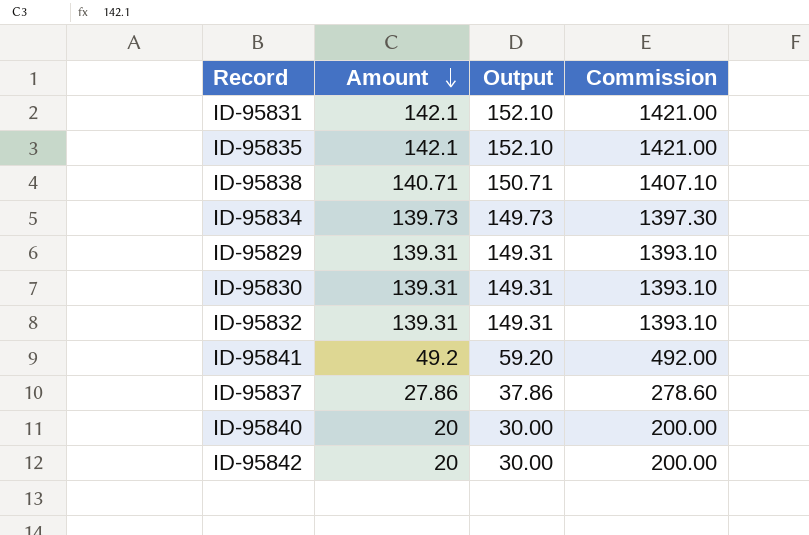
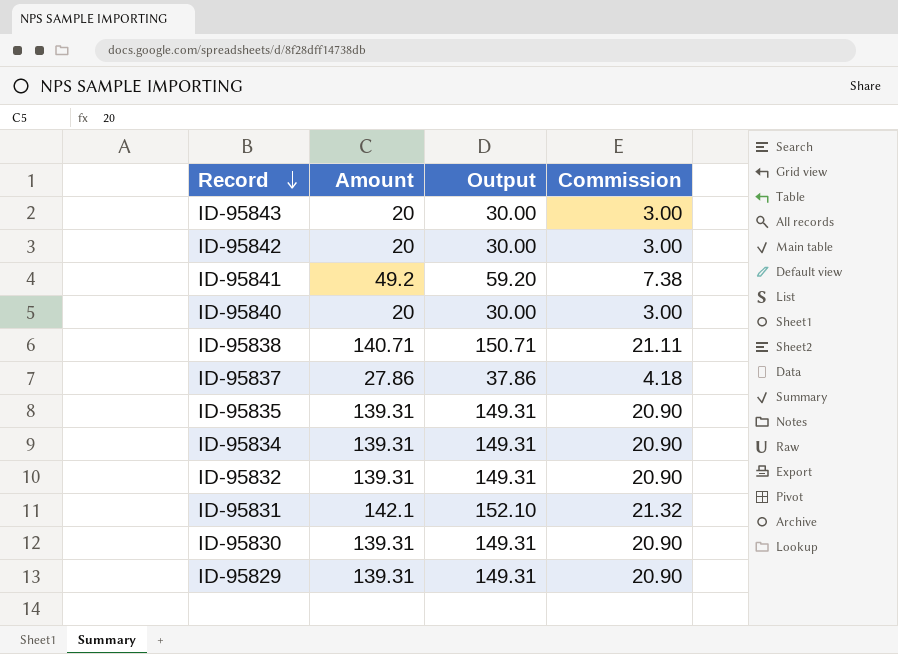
row order: Amount descending -> Record descending
column Commission | formula: [Amount] * 10 -> [Amount] * 0.15
row ID-95843: none -> 20 | 30.00 | 3.00
ID-95835 | Amount: 142.1 -> 139.31
ID-95835 | Output: 152.10 -> 149.31
ID-95834 | Amount: 139.73 -> 139.31
ID-95834 | Output: 149.73 -> 149.31

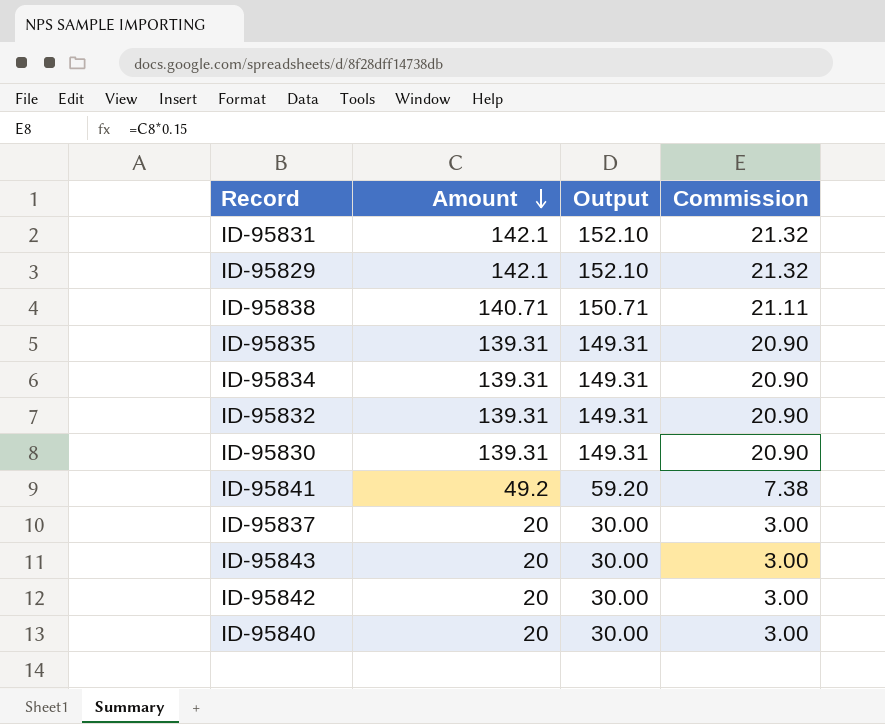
row order: Record descending -> Amount descending
ID-95829 | Amount: 139.31 -> 142.1
ID-95829 | Output: 149.31 -> 152.10
ID-95829 | Commission: 20.90 -> 21.32
ID-95837 | Amount: 27.86 -> 20
ID-95837 | Output: 37.86 -> 30.00
ID-95837 | Commission: 4.18 -> 3.00

